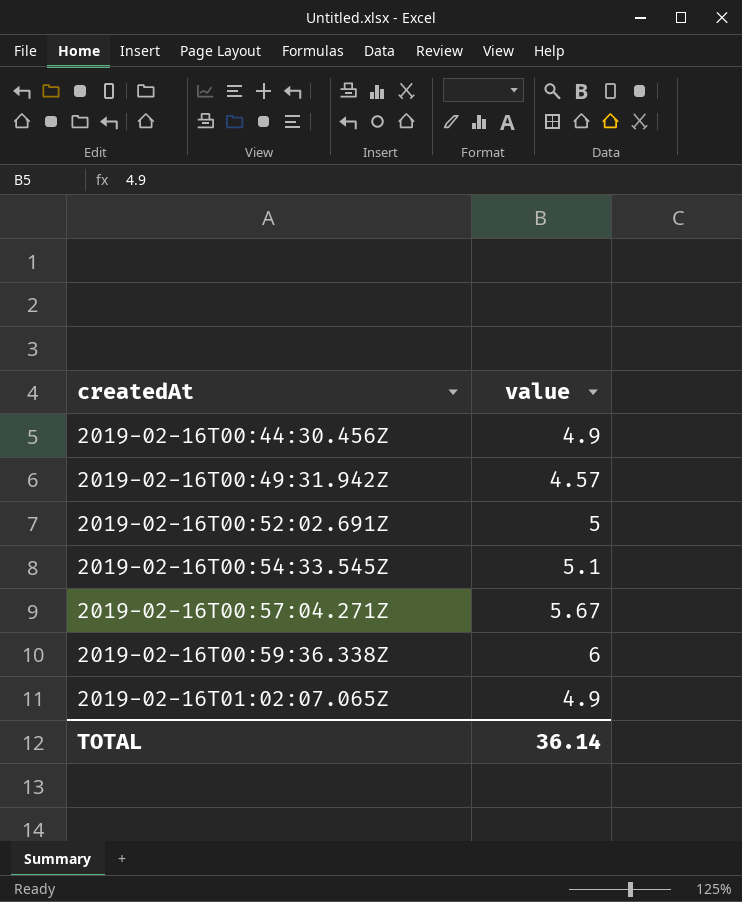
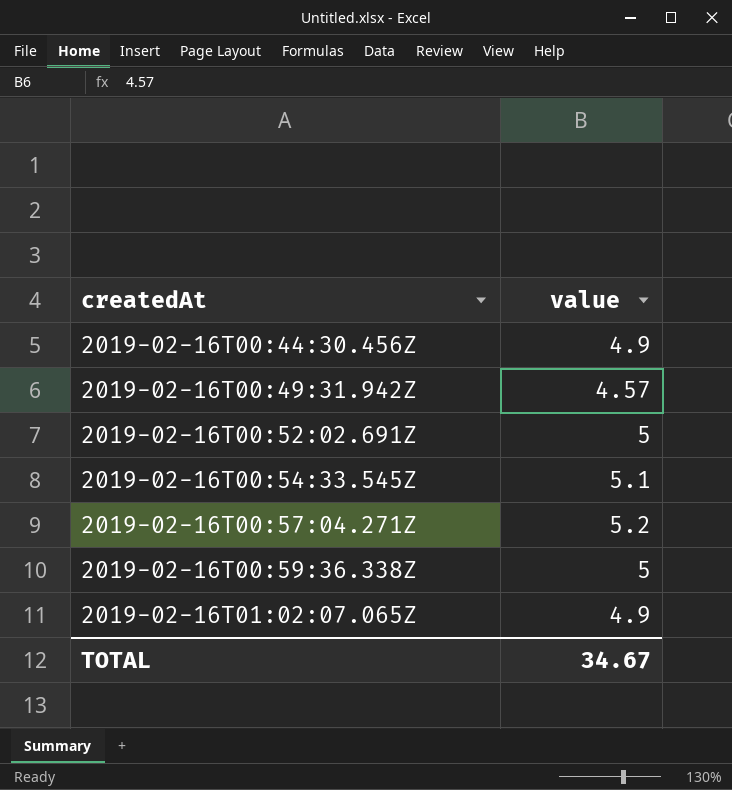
2019-02-16T00:57:04.271Z | value: 5.67 -> 5.2
2019-02-16T00:59:36.338Z | value: 6 -> 5
TOTAL | value: 36.14 -> 34.67

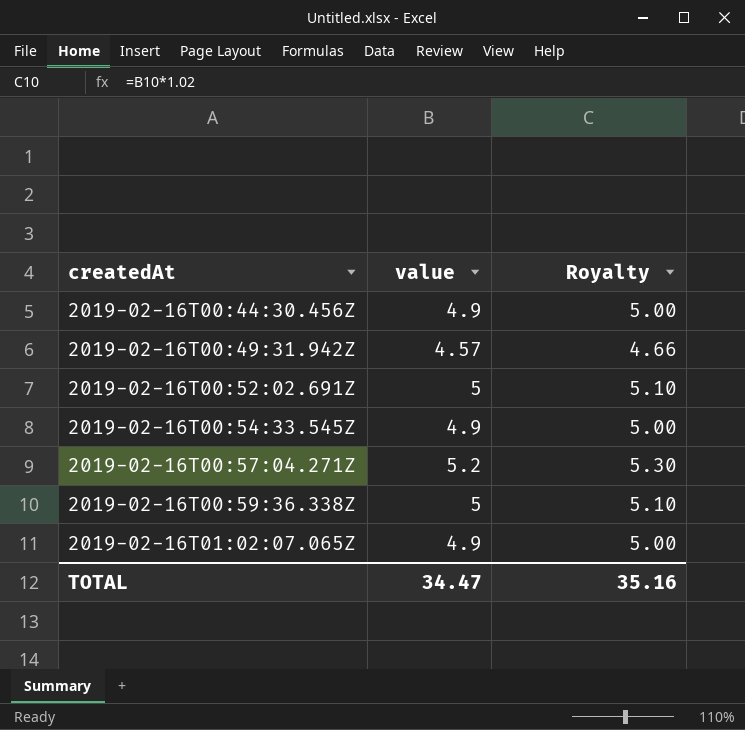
column Royalty | formula: none -> [value] * 1.02
2019-02-16T00:54:33.545Z | value: 5.1 -> 4.9
TOTAL | value: 34.67 -> 34.47

